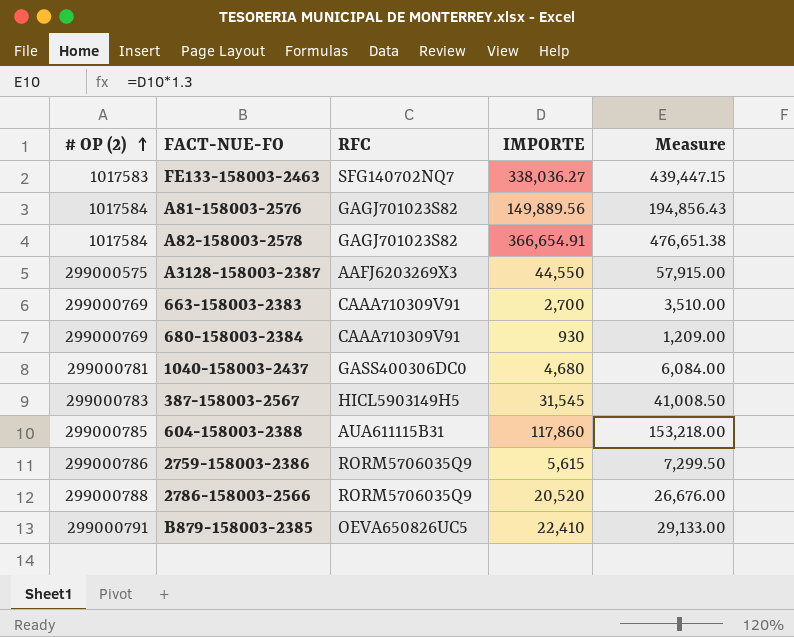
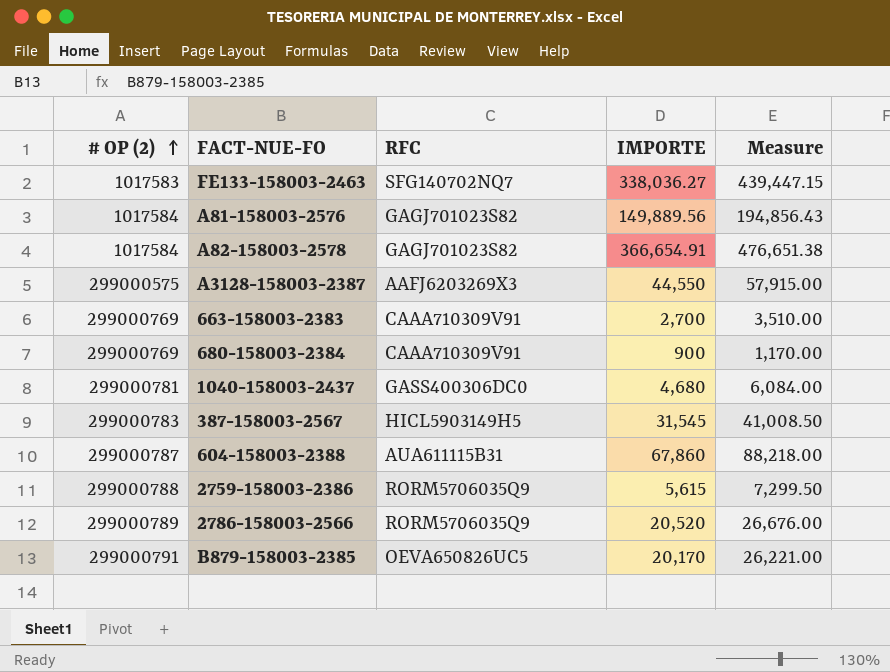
680-158003-2384 | IMPORTE: 930 -> 900
680-158003-2384 | Measure: 1,209.00 -> 1,170.00
604-158003-2388 | # OP (2): 299000785 -> 299000787
604-158003-2388 | IMPORTE: 117,860 -> 67,860
604-158003-2388 | Measure: 153,218.00 -> 88,218.00
2759-158003-2386 | # OP (2): 299000786 -> 299000788
2786-158003-2566 | # OP (2): 299000788 -> 299000789
B879-158003-2385 | IMPORTE: 22,410 -> 20,170
B879-158003-2385 | Measure: 29,133.00 -> 26,221.00

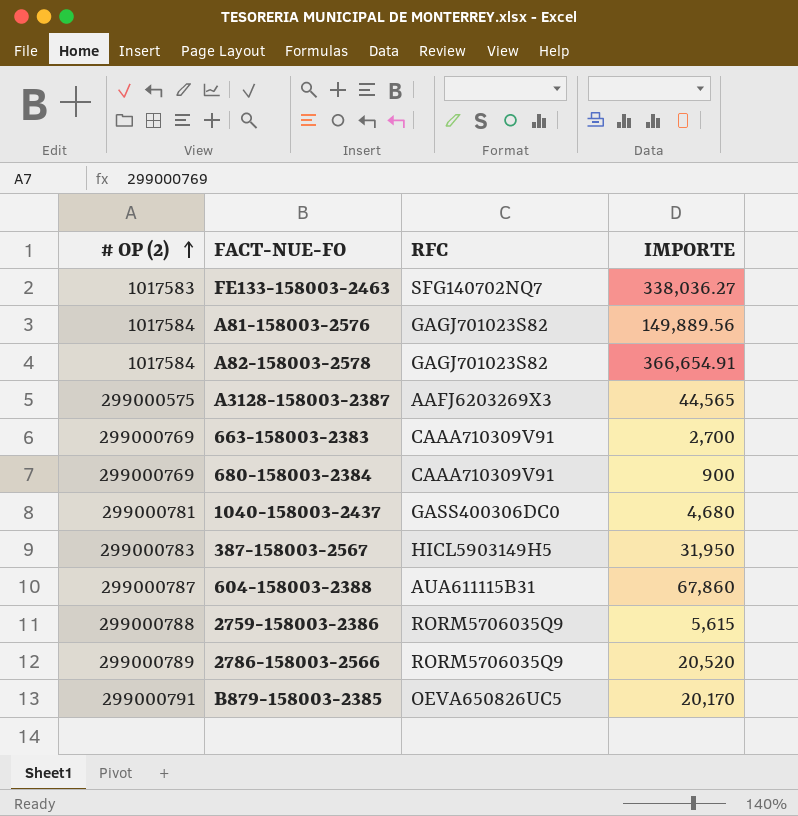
column Measure | formula: [IMPORTE] * 1.3 -> none
A3128-158003-2387 | IMPORTE: 44,550 -> 44,565
387-158003-2567 | IMPORTE: 31,545 -> 31,950

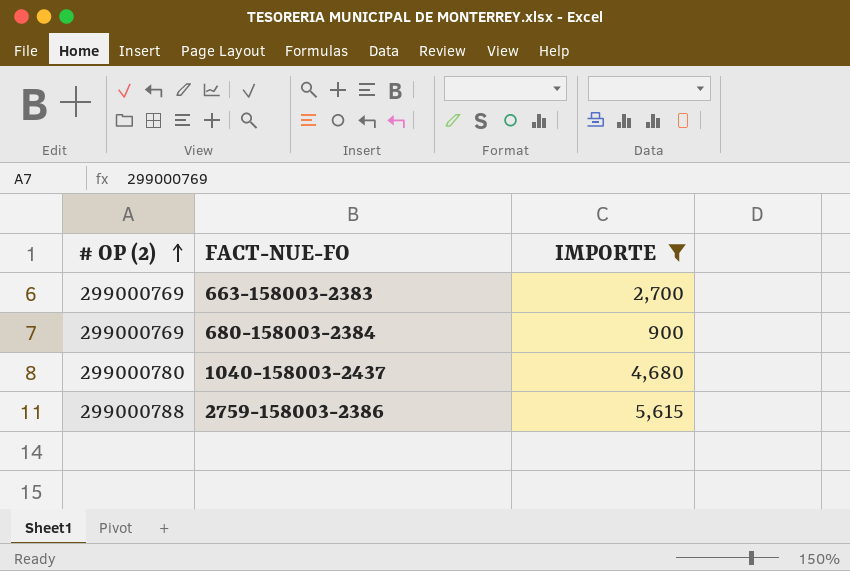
filter: none -> IMPORTE <= 5,615
column RFC | position: 3 -> none
1040-158003-2437 | # OP (2): 299000781 -> 299000780

